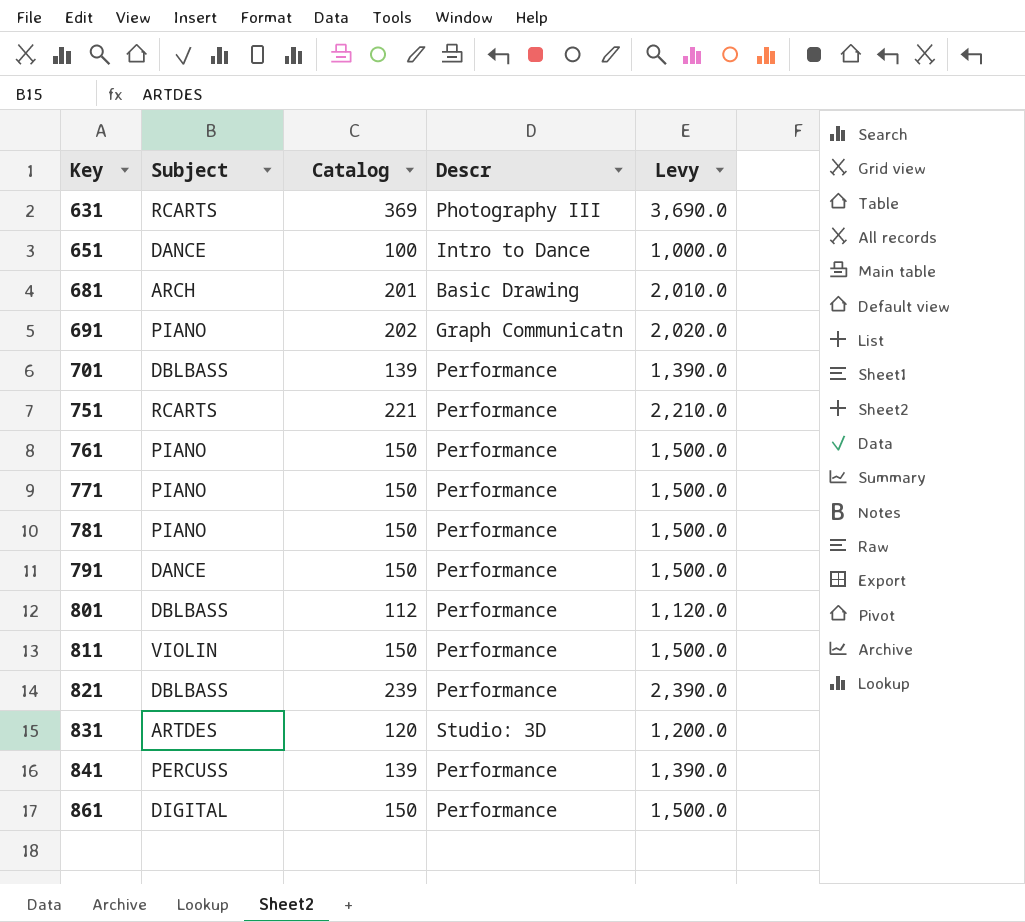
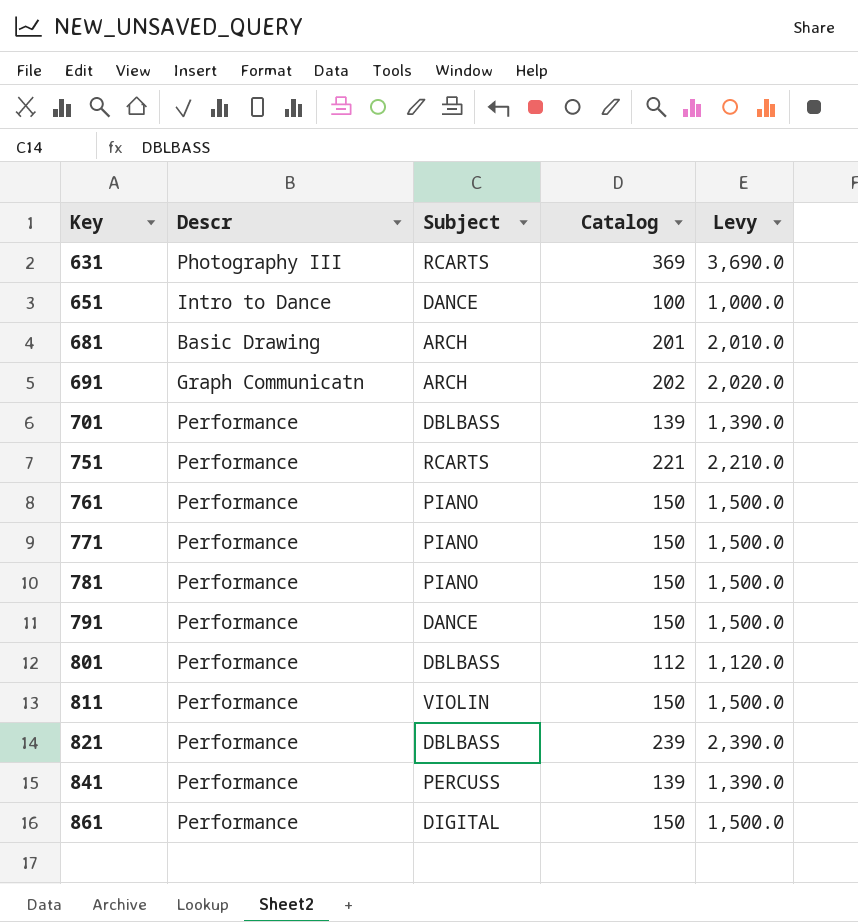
column Descr | position: 4 -> 2
row 831: ARTDES | 120 | Studio: 3D | 1,200.0 -> none
691 | Subject: PIANO -> ARCH

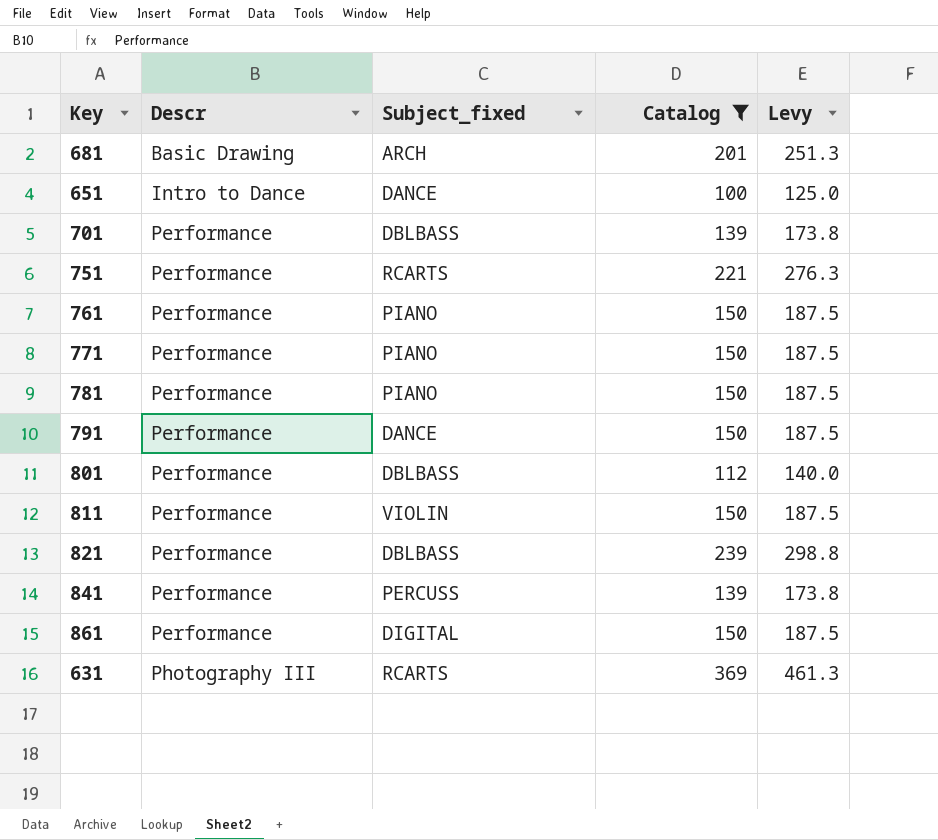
filter: none -> Catalog != 202
row order: Key ascending -> Descr ascending
column name: Subject -> Subject_fixed
column Levy | formula: [Catalog] * 10 -> [Catalog] * 1.25

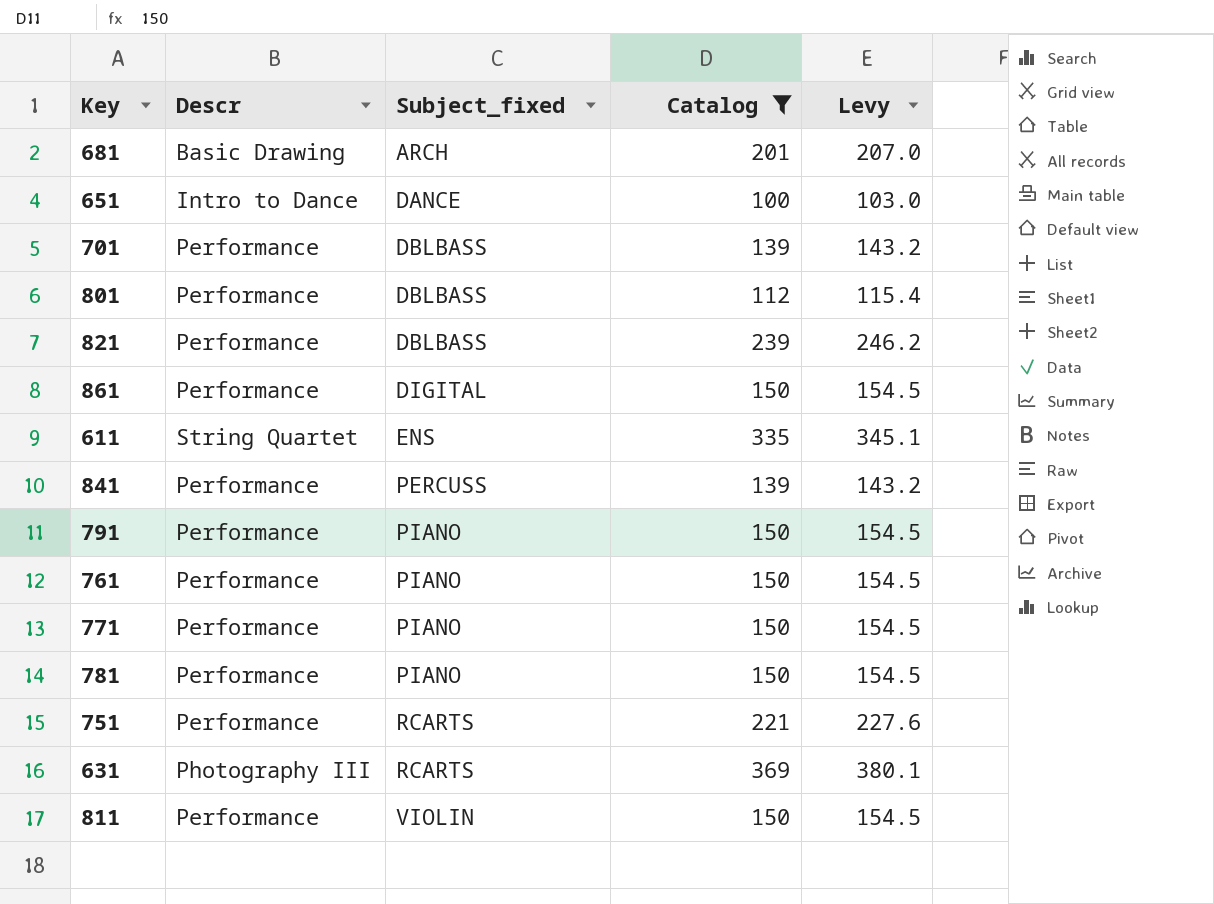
row order: Descr ascending -> Subject_fixed ascending
column Levy | formula: [Catalog] * 1.25 -> [Catalog] * 1.03
row 611: none -> String Quartet | ENS | 335 | 345.1
791 | Subject_fixed: DANCE -> PIANO

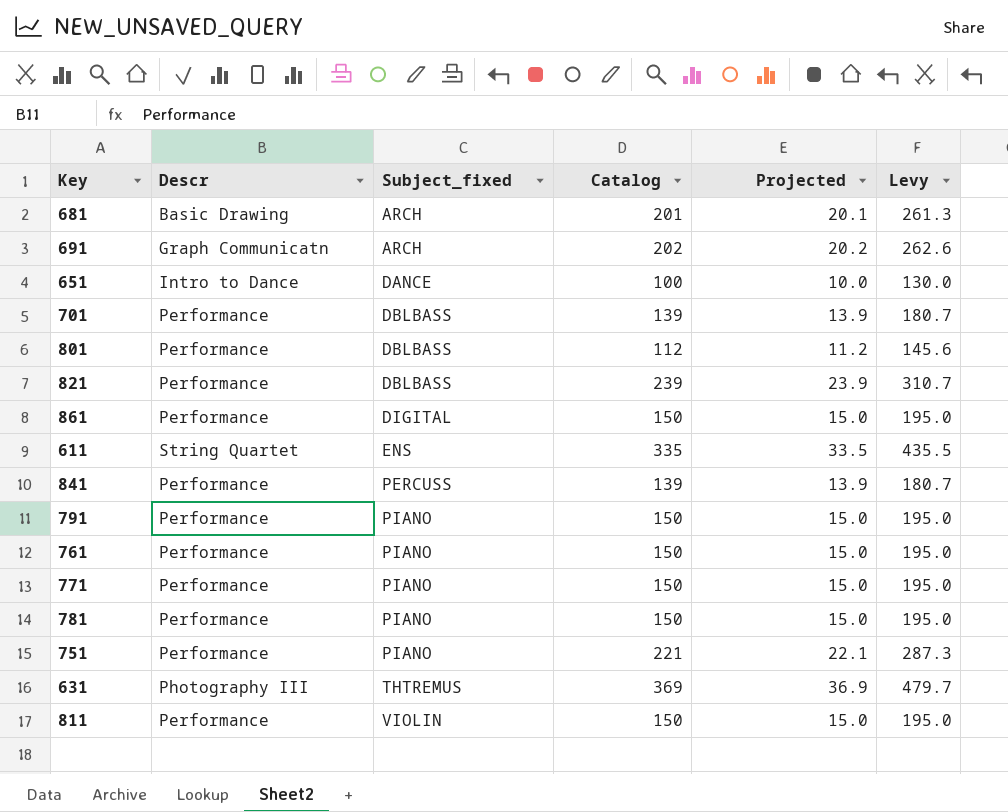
filter: Catalog != 202 -> none
column Projected | formula: none -> [Catalog] * 0.1
column Levy | formula: [Catalog] * 1.03 -> [Catalog] * 1.3
751 | Subject_fixed: RCARTS -> PIANO
631 | Subject_fixed: RCARTS -> THTREMUS

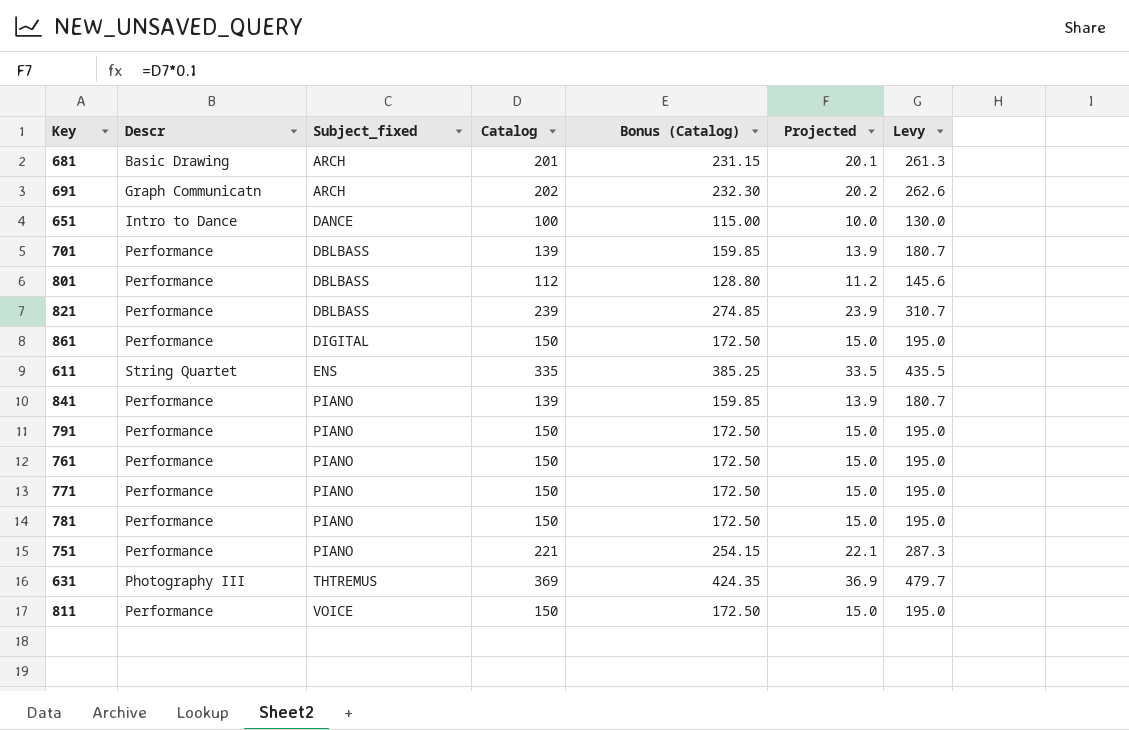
column Bonus (Catalog) | formula: none -> [Catalog] * 1.15
841 | Subject_fixed: PERCUSS -> PIANO
811 | Subject_fixed: VIOLIN -> VOICE

